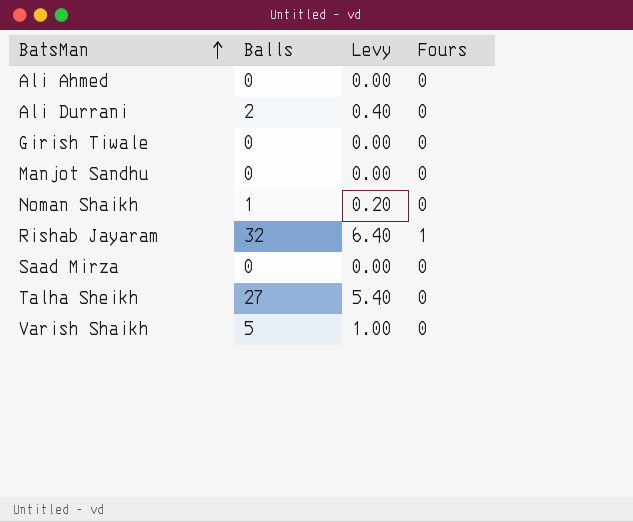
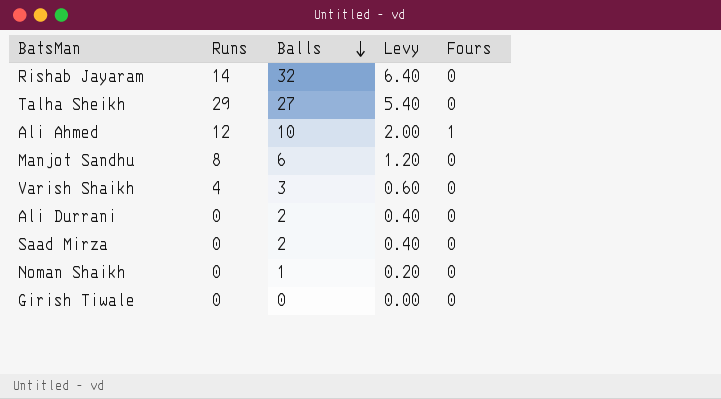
row order: BatsMan ascending -> Balls descending
column Runs | position: none -> 2
Rishab Jayaram | Fours: 1 -> 0
Ali Ahmed | Balls: 0 -> 10
Ali Ahmed | Levy: 0.00 -> 2.00
Ali Ahmed | Fours: 0 -> 1
Manjot Sandhu | Balls: 0 -> 6
Manjot Sandhu | Levy: 0.00 -> 1.20
Varish Shaikh | Balls: 5 -> 3
Varish Shaikh | Levy: 1.00 -> 0.60
Saad Mirza | Balls: 0 -> 2
Saad Mirza | Levy: 0.00 -> 0.40

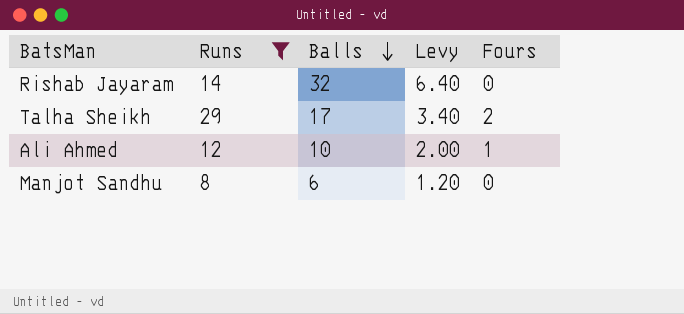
filter: none -> Runs >= 8
Talha Sheikh | Balls: 27 -> 17
Talha Sheikh | Levy: 5.40 -> 3.40
Talha Sheikh | Fours: 0 -> 2

